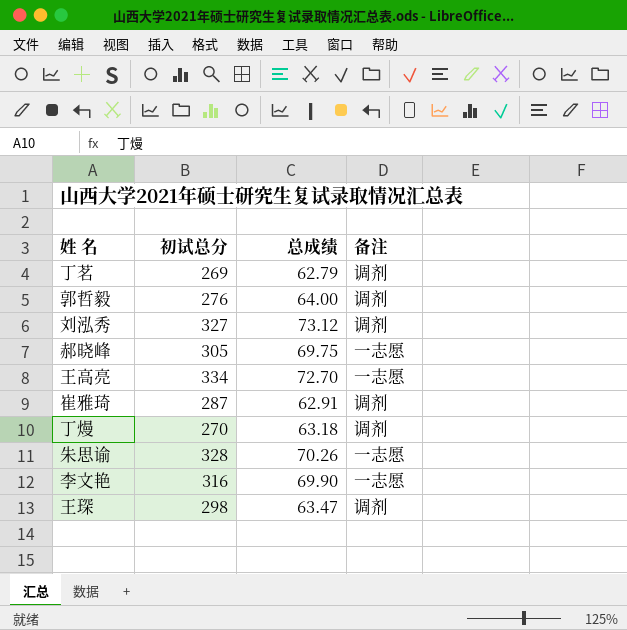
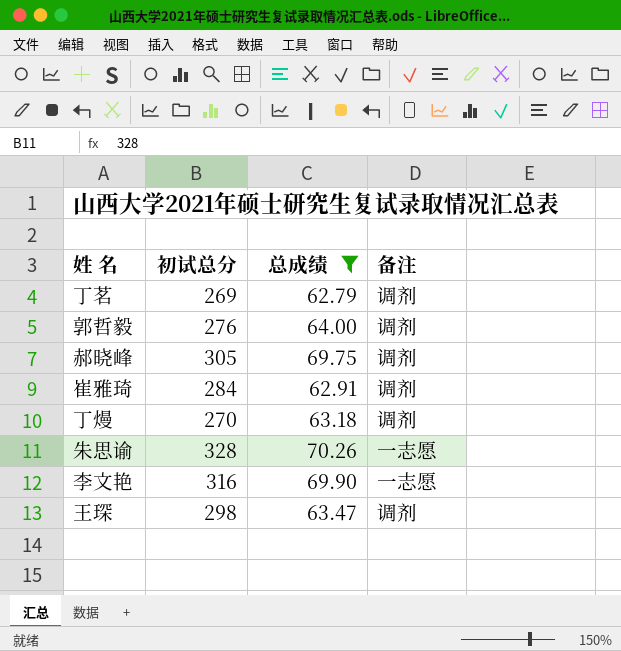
filter: none -> 总成绩 <= 70.26
郝晓峰 | 备注: 一志愿 -> 调剂
崔雅琦 | 初试总分: 287 -> 284

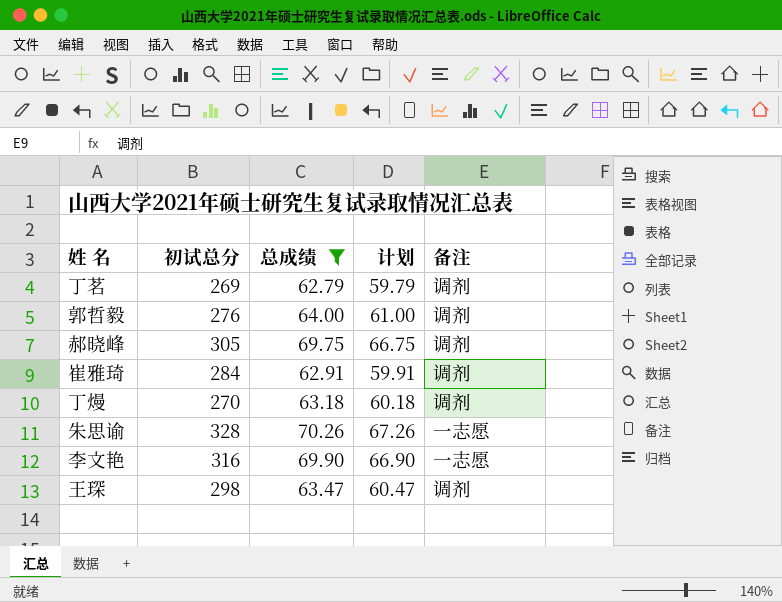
column 计划 | formula: none -> [总成绩] - 3

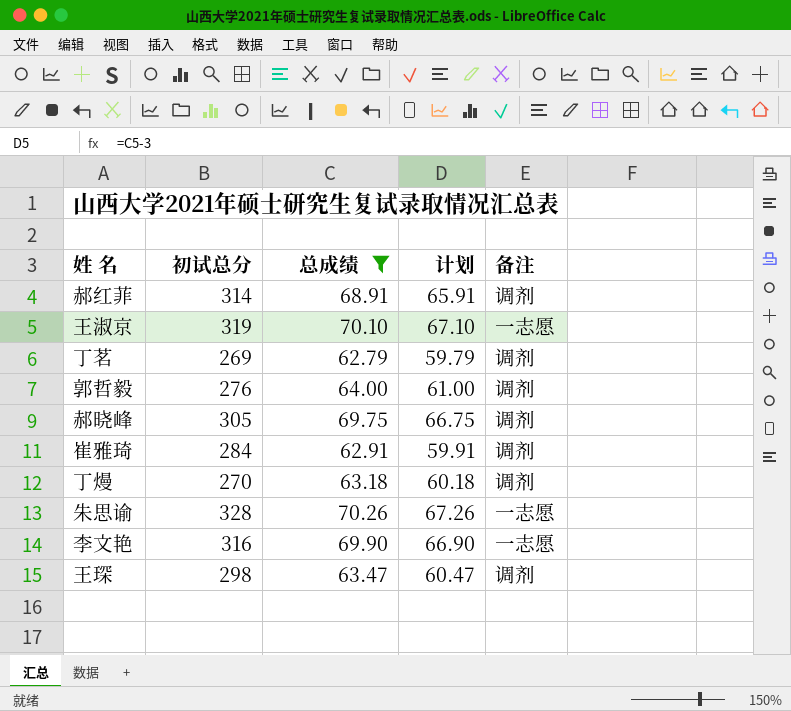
row 郝红菲: none -> 314 | 68.91 | 65.91 | 调剂
row 王淑京: none -> 319 | 70.10 | 67.10 | 一志愿

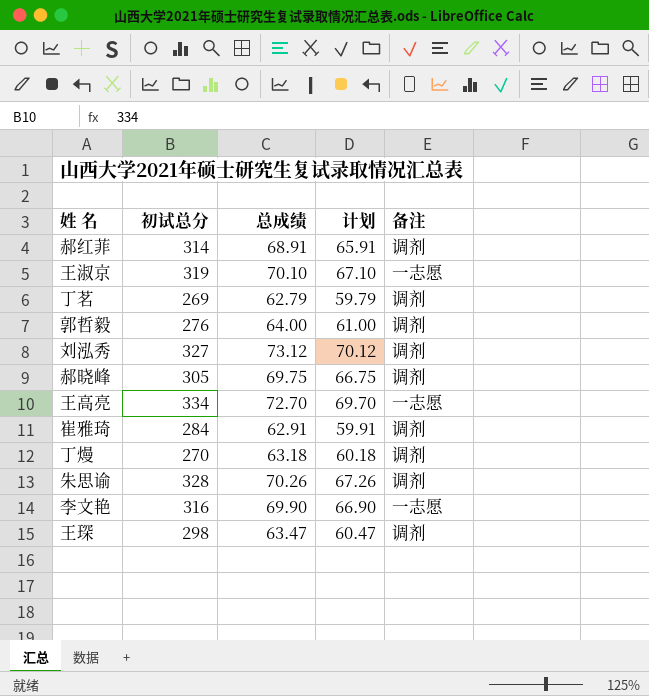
filter: 总成绩 <= 70.26 -> none
朱思谕 | 备注: 一志愿 -> 调剂

